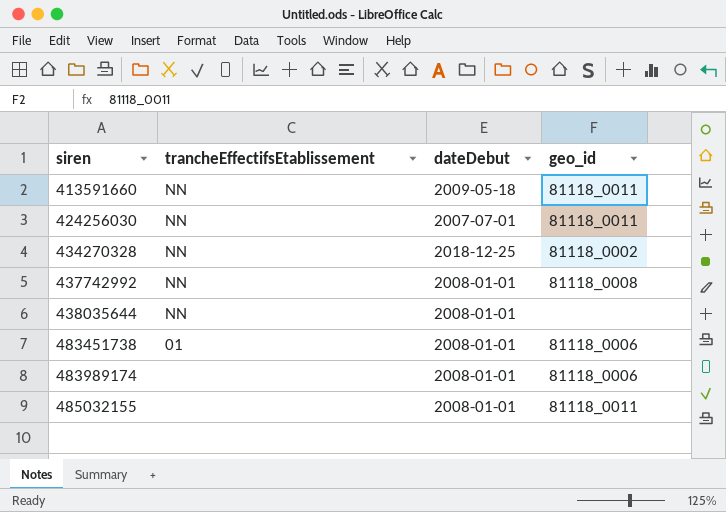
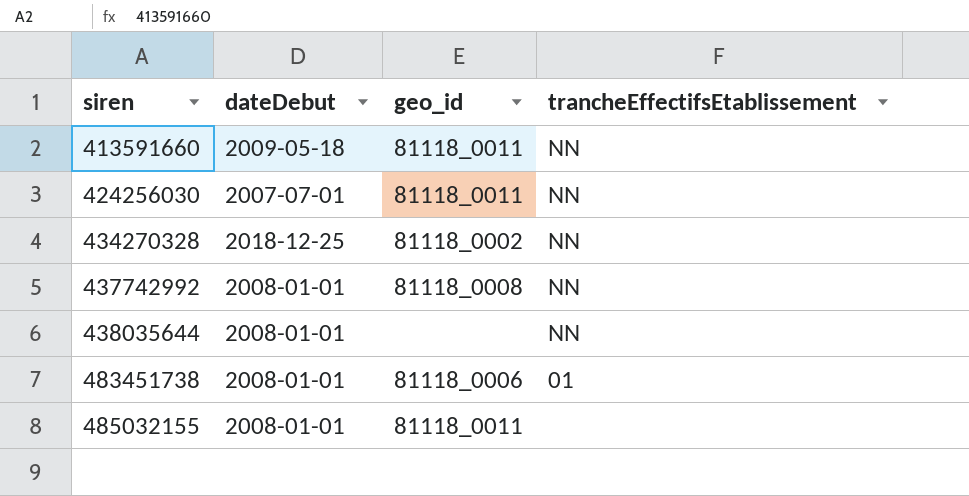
column trancheEffectifsEtablissement | position: 2 -> 4
row 483989174: none | 2008-01-01 | 81118_0006 -> none

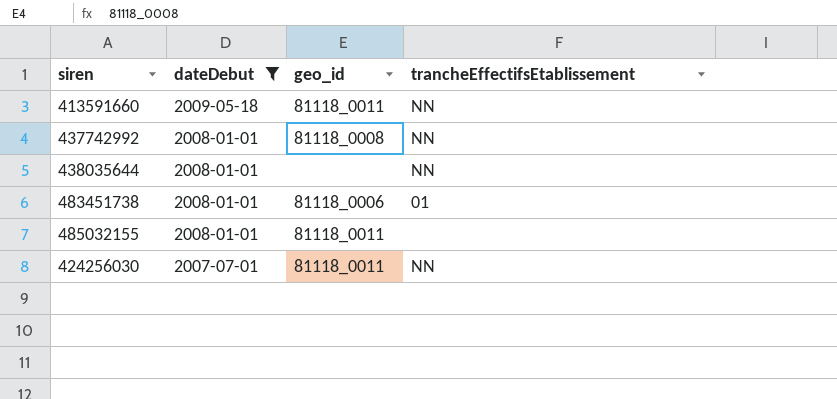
filter: none -> dateDebut != 2018-12-25
row order: siren ascending -> dateDebut descending

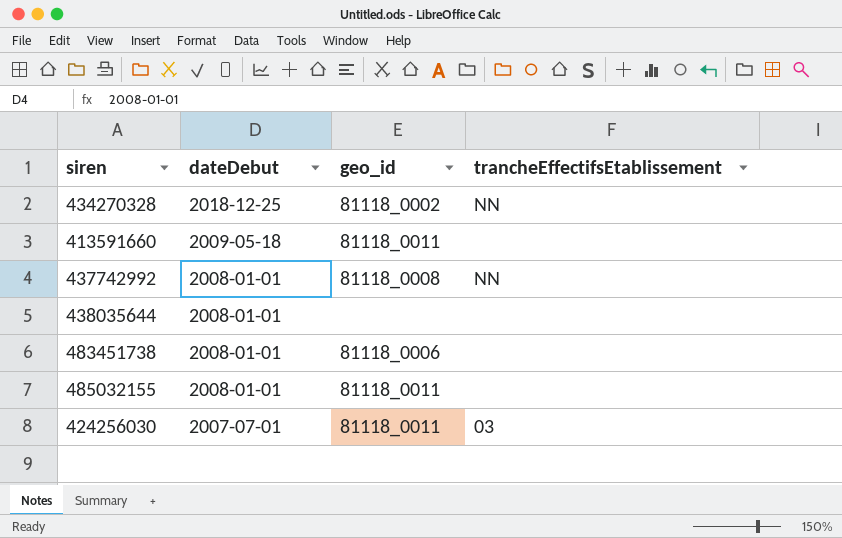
filter: dateDebut != 2018-12-25 -> none
413591660 | trancheEffectifsEtablissement: NN -> none
438035644 | trancheEffectifsEtablissement: NN -> none
483451738 | trancheEffectifsEtablissement: 01 -> none
424256030 | trancheEffectifsEtablissement: NN -> 03

